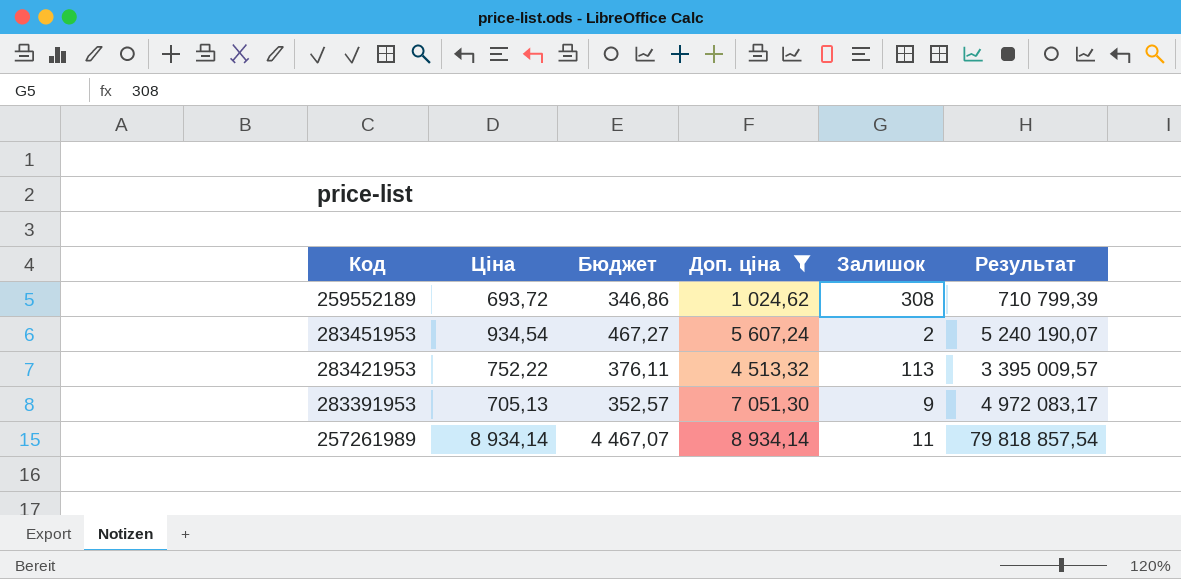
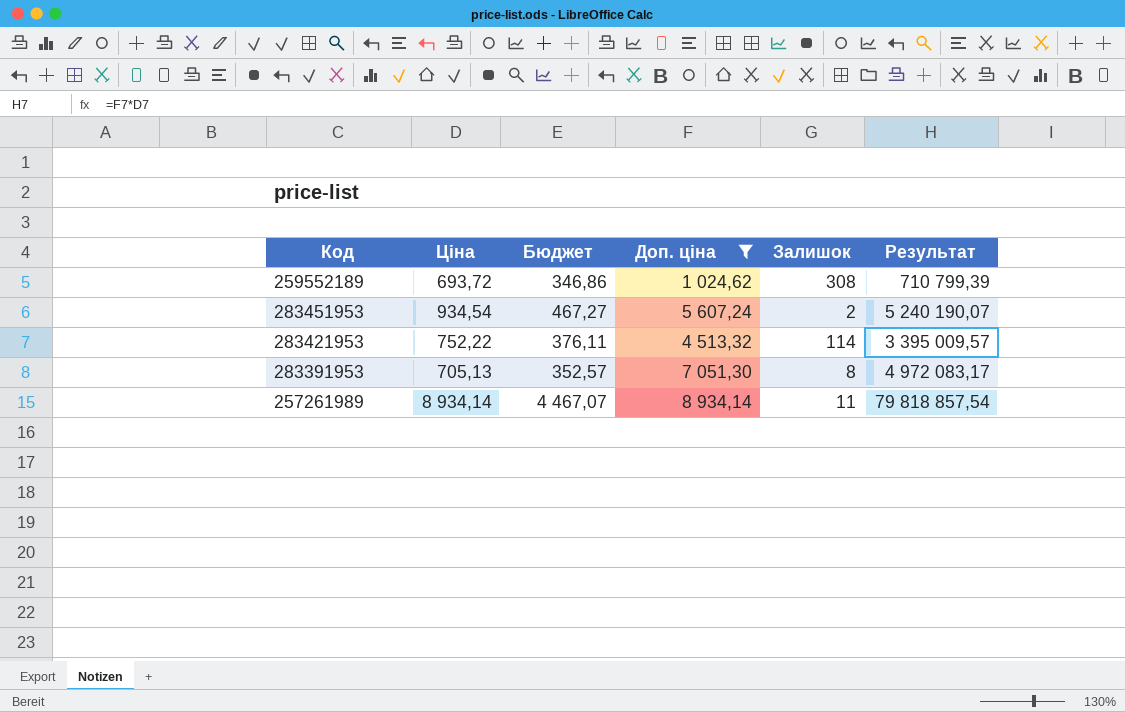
283421953 | Залишок: 113 -> 114
283391953 | Залишок: 9 -> 8

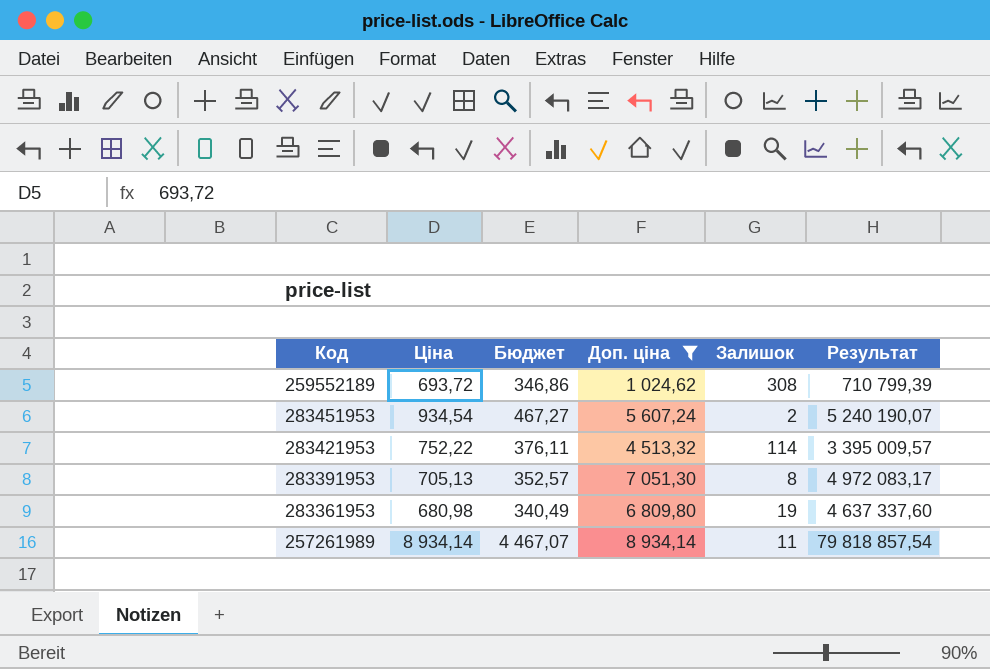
row 283361953: none -> 680,98 | 340,49 | 6 809,80 | 19 | 4 637 337,60

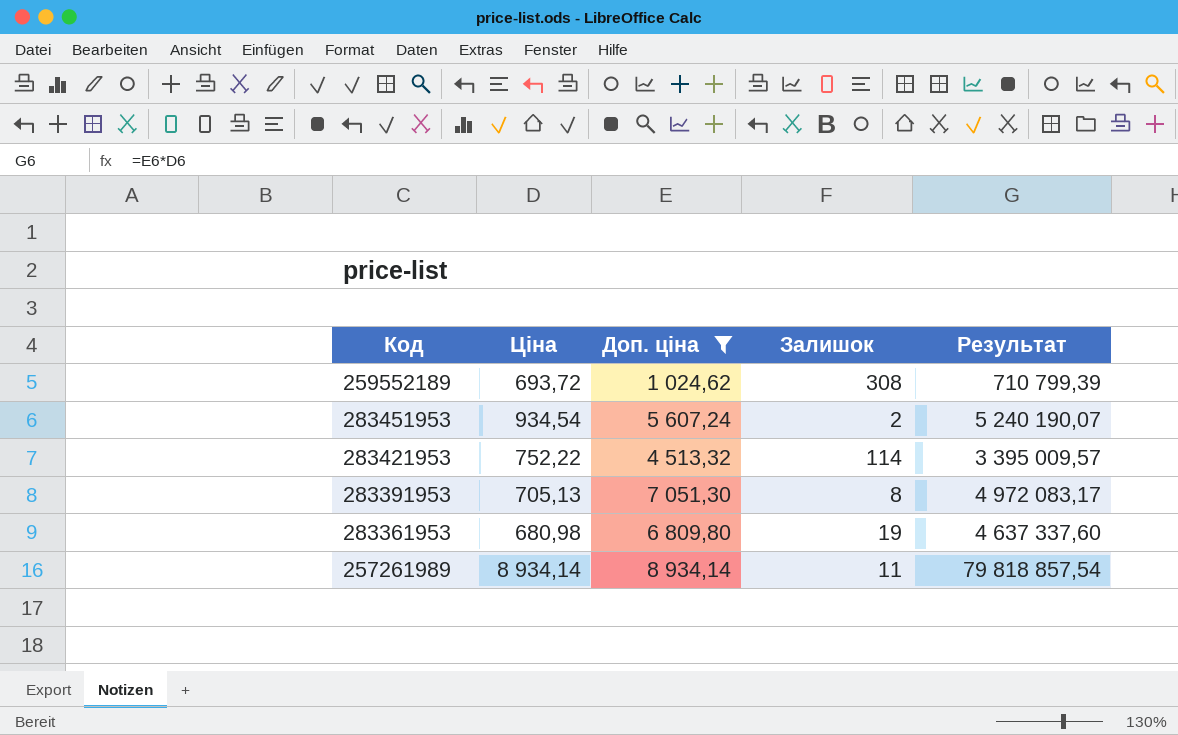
column Бюджет | formula: [Ціна] * 0,5 -> none

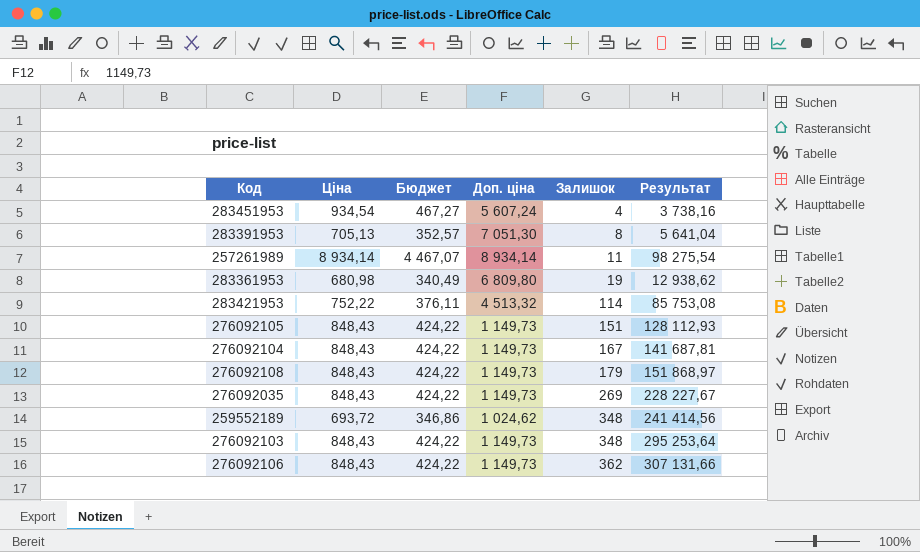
filter: Доп. ціна != 1 149,73 -> none
row order: none -> Залишок ascending
column Бюджет | formula: none -> [Ціна] * 0,5
column Результат | formula: [Ціна] * [Доп. ціна] -> [Ціна] * [Залишок]
283451953 | Залишок: 2 -> 4
259552189 | Залишок: 308 -> 348

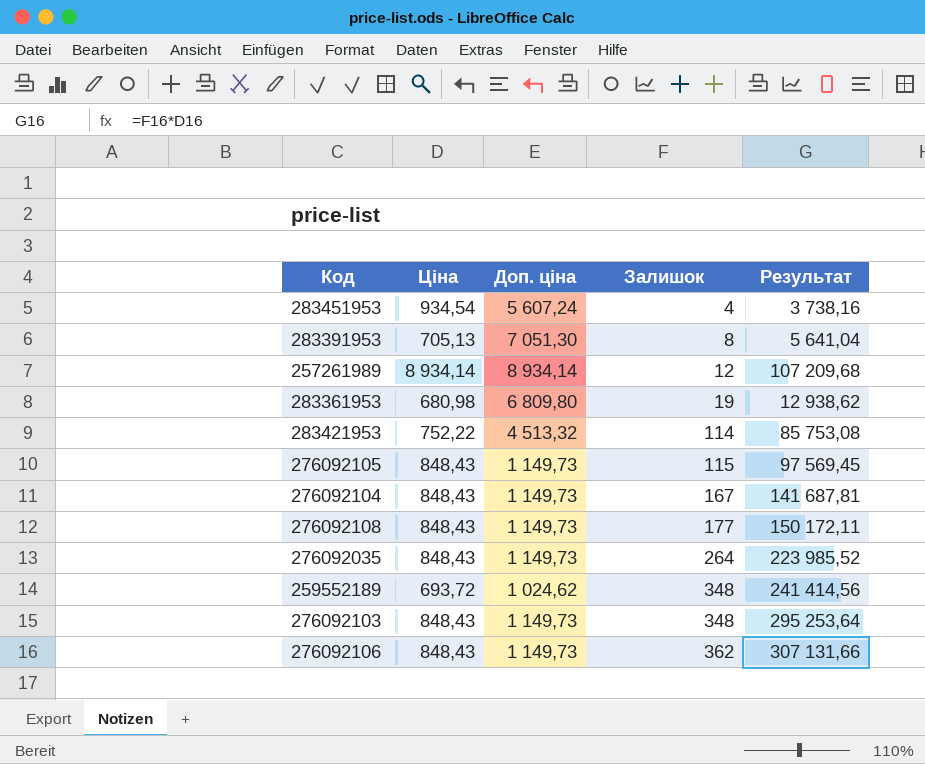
column Бюджет | formula: [Ціна] * 0,5 -> none
257261989 | Залишок: 11 -> 12
257261989 | Результат: 98 275,54 -> 107 209,68
276092105 | Залишок: 151 -> 115
276092105 | Результат: 128 112,93 -> 97 569,45
276092108 | Залишок: 179 -> 177
276092108 | Результат: 151 868,97 -> 150 172,11
276092035 | Залишок: 269 -> 264
276092035 | Результат: 228 227,67 -> 223 985,52

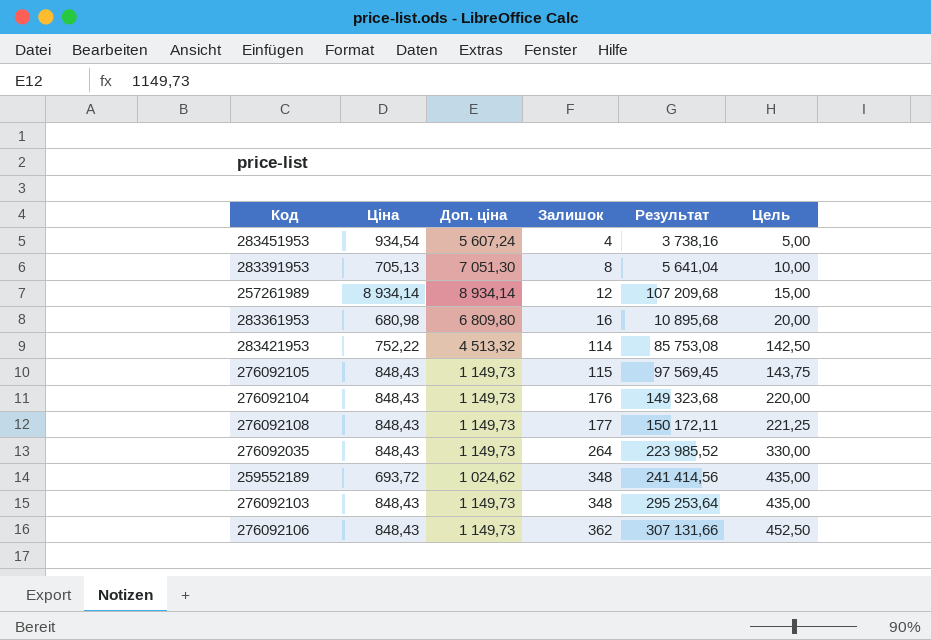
column Цель | formula: none -> [Залишок] * 1,25
283361953 | Залишок: 19 -> 16
283361953 | Результат: 12 938,62 -> 10 895,68
276092104 | Залишок: 167 -> 176
276092104 | Результат: 141 687,81 -> 149 323,68

